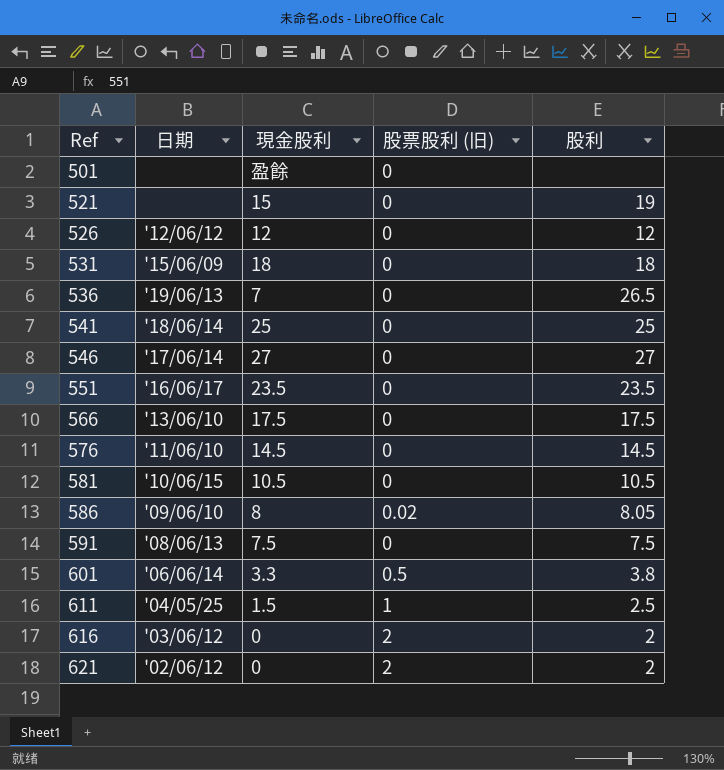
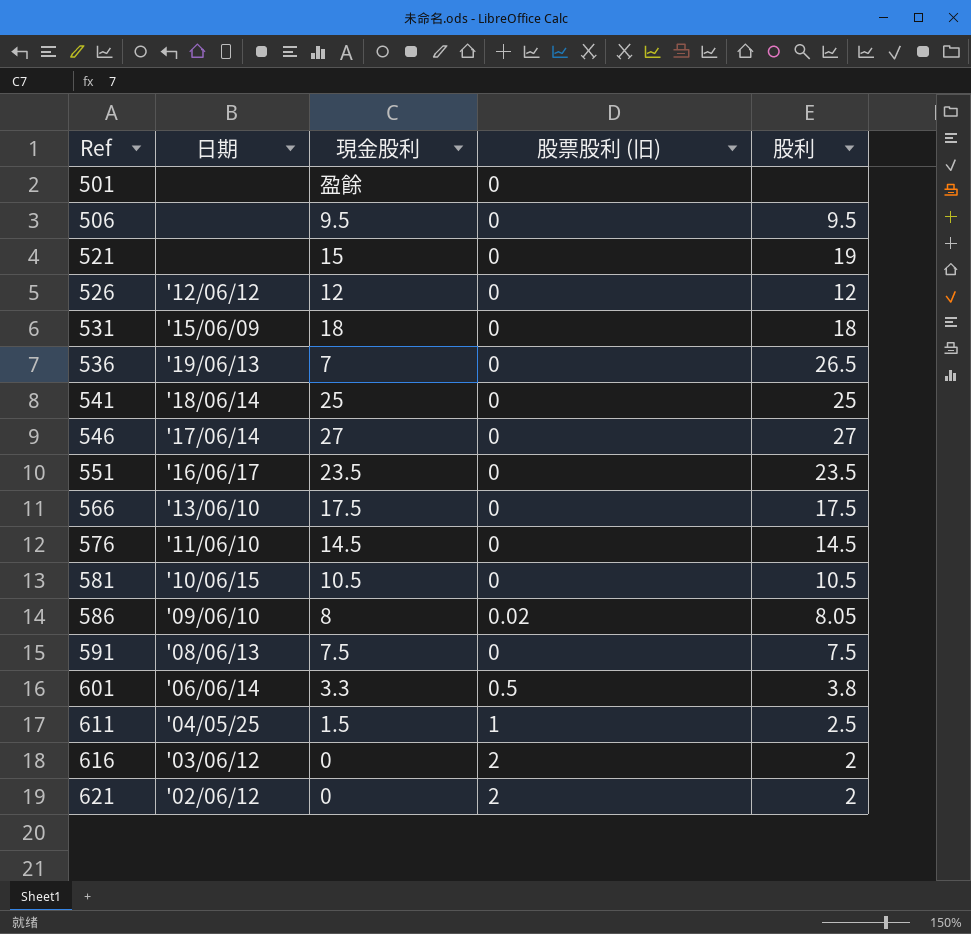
row 506: none -> none | 9.5 | 0 | 9.5

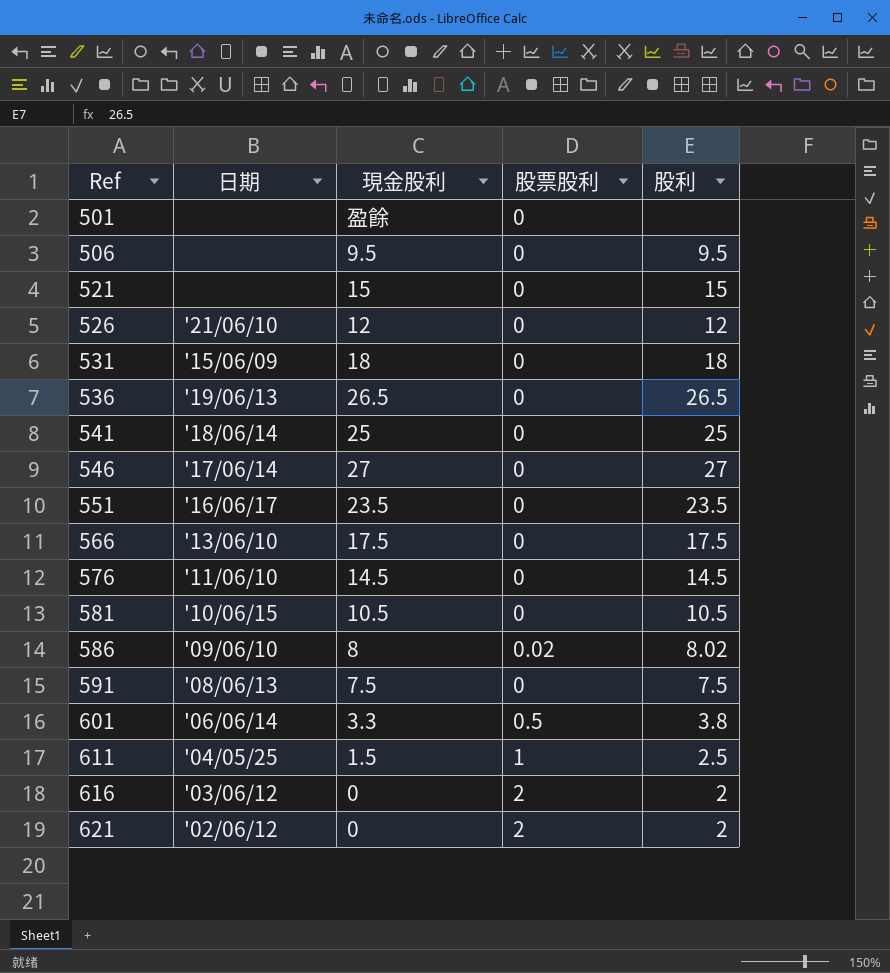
column name: 股票股利 (旧) -> 股票股利
521 | 股利: 19 -> 15
526 | 日期: '12/06/12 -> '21/06/10
536 | 現金股利: 7 -> 26.5
586 | 股利: 8.05 -> 8.02

